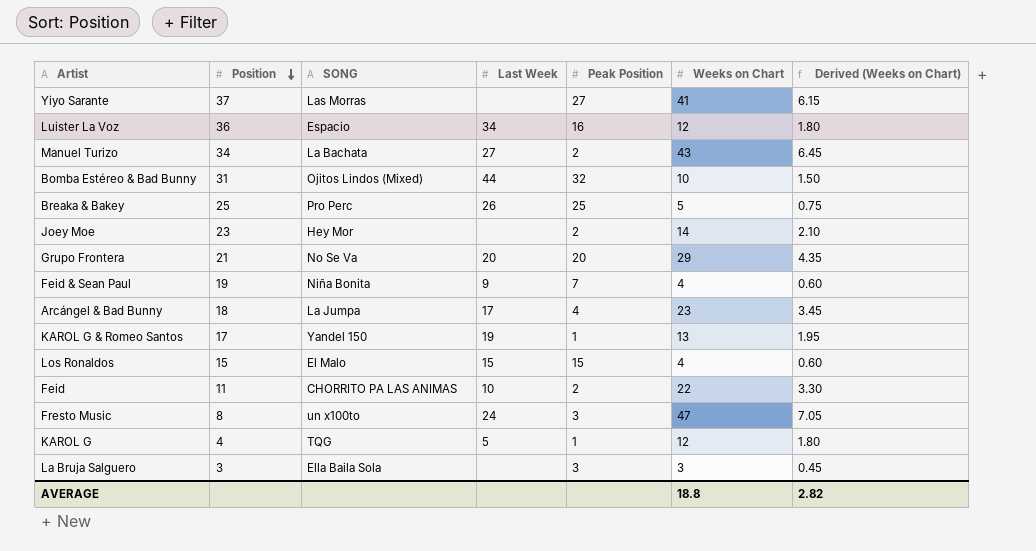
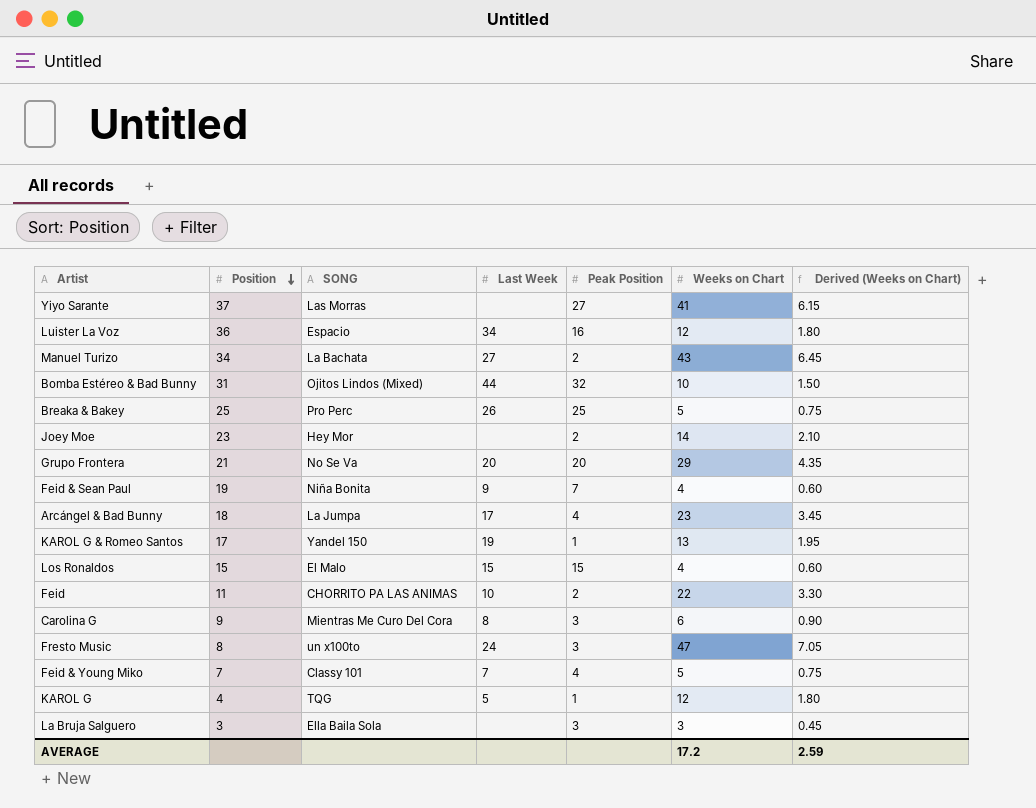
row Carolina G: none -> 9 | Mientras Me Curo Del Cora | 8 | 3 | 6 | 0.90
row Feid & Young Miko: none -> 7 | Classy 101 | 7 | 4 | 5 | 0.75
AVERAGE | Weeks on Chart: 18.8 -> 17.2
AVERAGE | Derived (Weeks on Chart): 2.82 -> 2.59

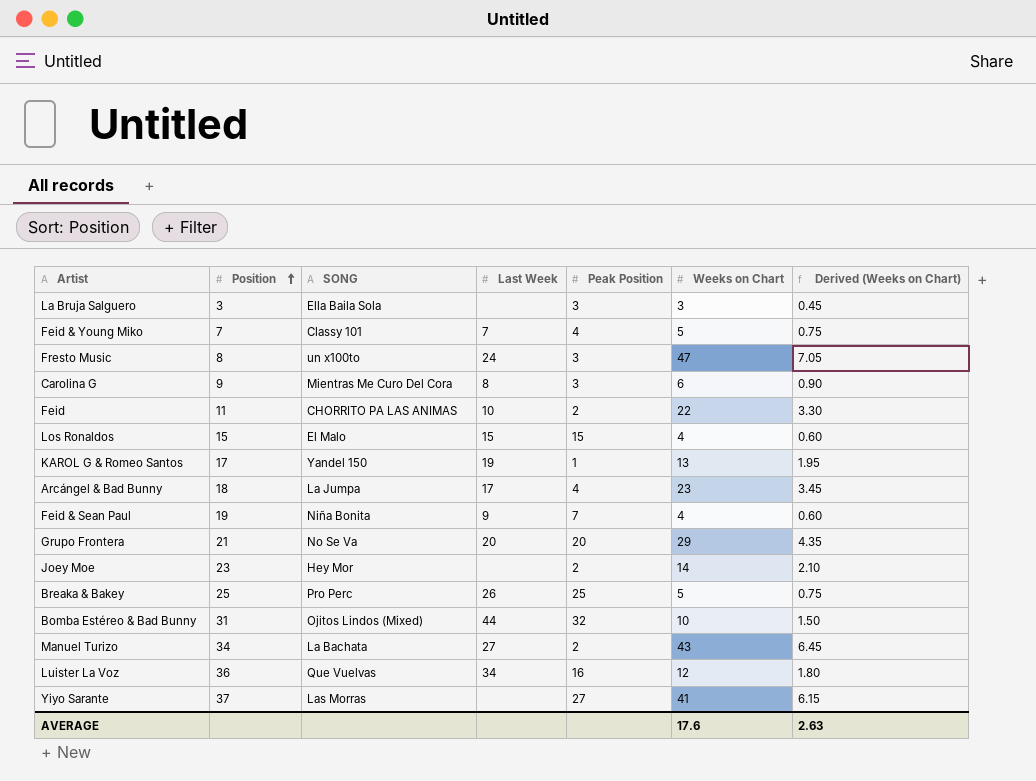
row order: Position descending -> Position ascending
row KAROL G: 4 | TQG | 5 | 1 | 12 | 1.80 -> none
Luister La Voz | SONG: Espacio -> Que Vuelvas
AVERAGE | Weeks on Chart: 17.2 -> 17.6
AVERAGE | Derived (Weeks on Chart): 2.59 -> 2.63

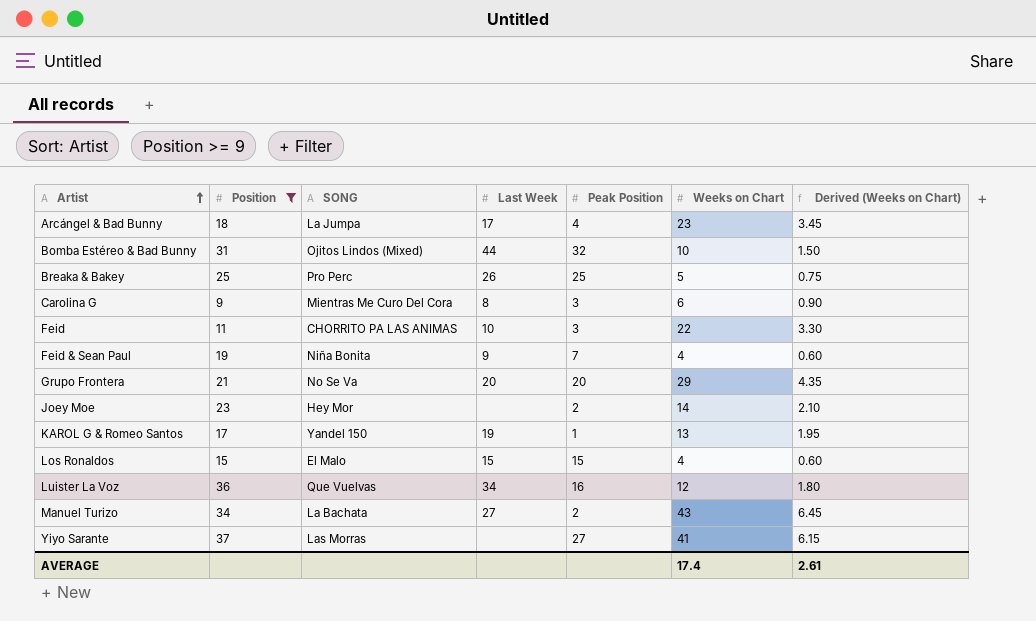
filter: none -> Position >= 9
row order: Position ascending -> Artist ascending
Feid | Peak Position: 2 -> 3
AVERAGE | Weeks on Chart: 17.6 -> 17.4
AVERAGE | Derived (Weeks on Chart): 2.63 -> 2.61

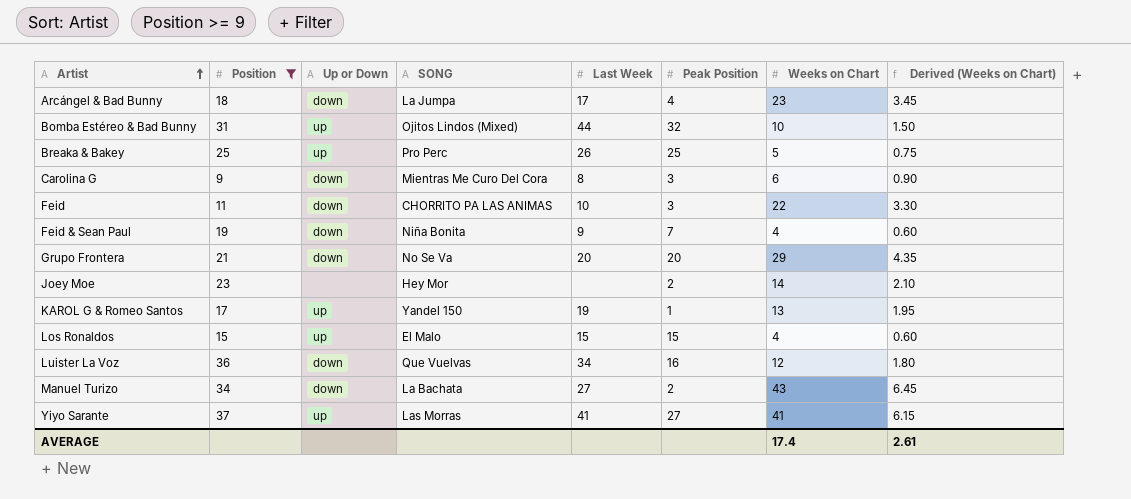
column Up or Down | position: none -> 3
Yiyo Sarante | Last Week: none -> 41

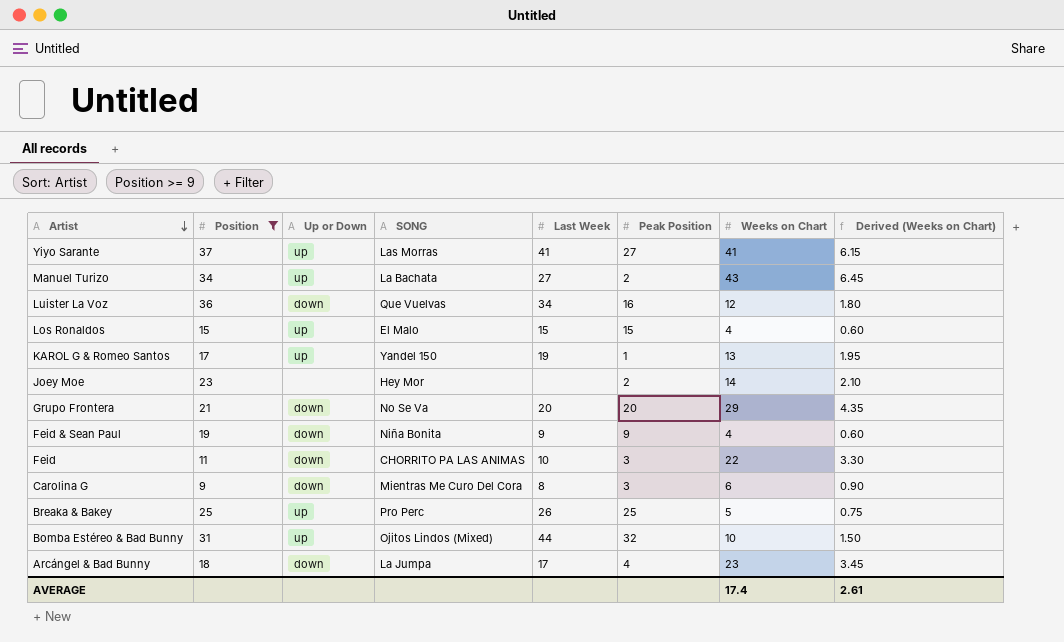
row order: Artist ascending -> Artist descending
Manuel Turizo | Up or Down: down -> up
Feid & Sean Paul | Peak Position: 7 -> 9

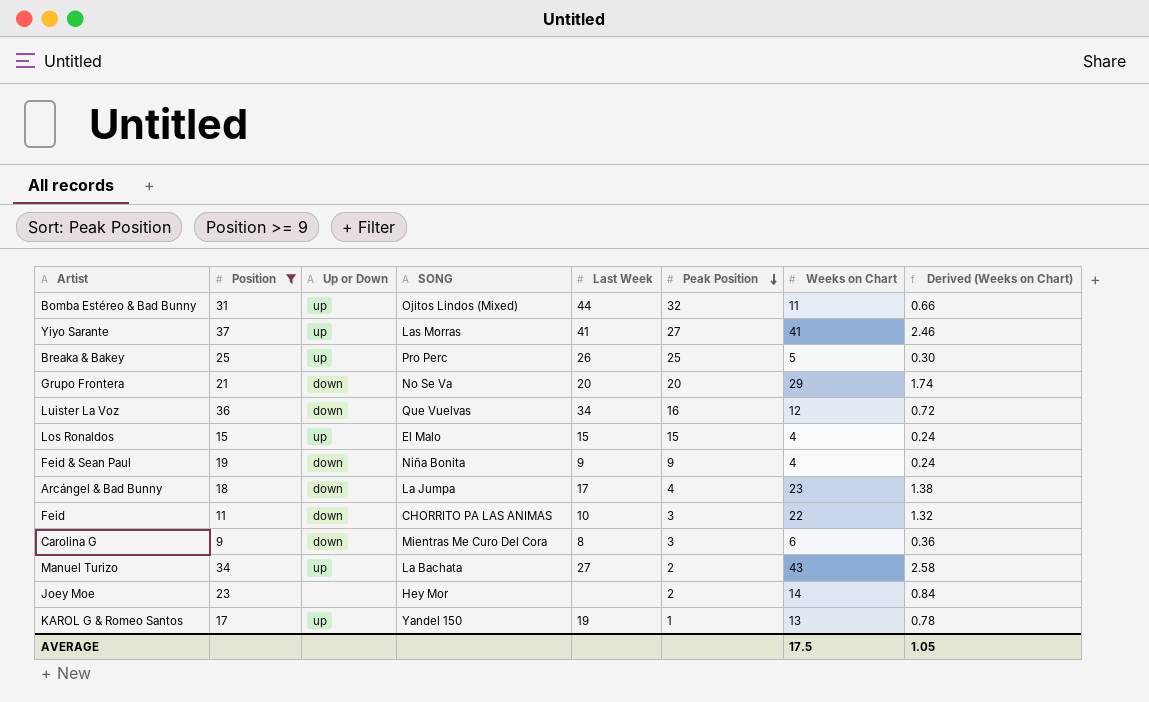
row order: Artist descending -> Peak Position descending
column Derived (Weeks on Chart) | formula: [Weeks on Chart] * 0.15 -> [Weeks on Chart] * 0.06
Bomba Estéreo & Bad Bunny | Weeks on Chart: 10 -> 11
AVERAGE | Weeks on Chart: 17.4 -> 17.5
AVERAGE | Derived (Weeks on Chart): 2.61 -> 1.05

